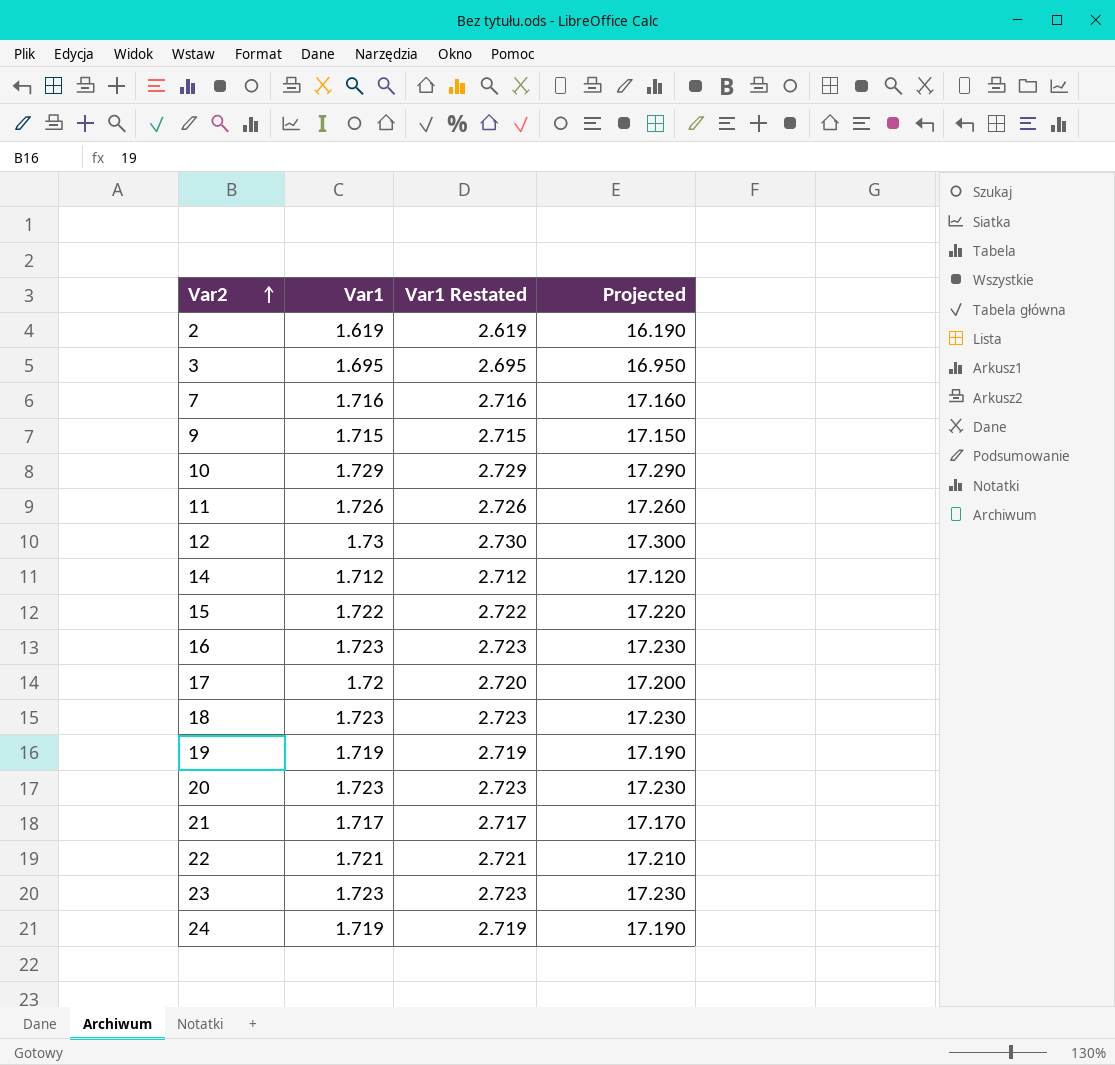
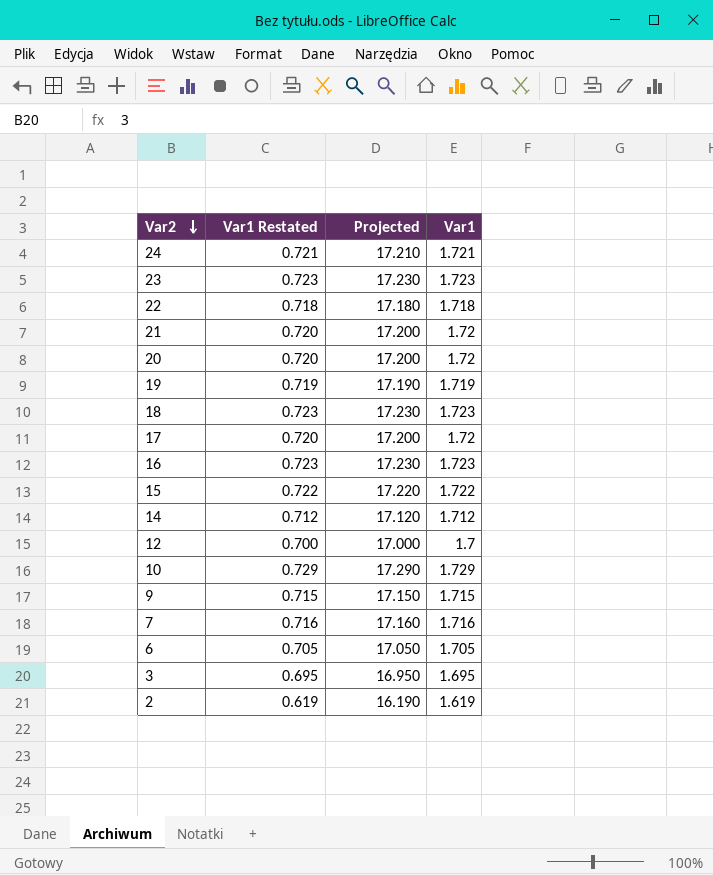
row order: Var2 ascending -> Var2 descending
column Var1 Restated | formula: [Var1] + 1 -> [Var1] - 1
column Var1 | position: 2 -> 4
row 11: 1.726 | 2.726 | 17.260 -> none
24 | Projected: 17.190 -> 17.210
24 | Var1: 1.719 -> 1.721
22 | Projected: 17.210 -> 17.180
22 | Var1: 1.721 -> 1.718
21 | Projected: 17.170 -> 17.200
21 | Var1: 1.717 -> 1.72
20 | Projected: 17.230 -> 17.200
20 | Var1: 1.723 -> 1.72
12 | Projected: 17.300 -> 17.000
12 | Var1: 1.73 -> 1.7
row 6: none -> 0.705 | 17.050 | 1.705

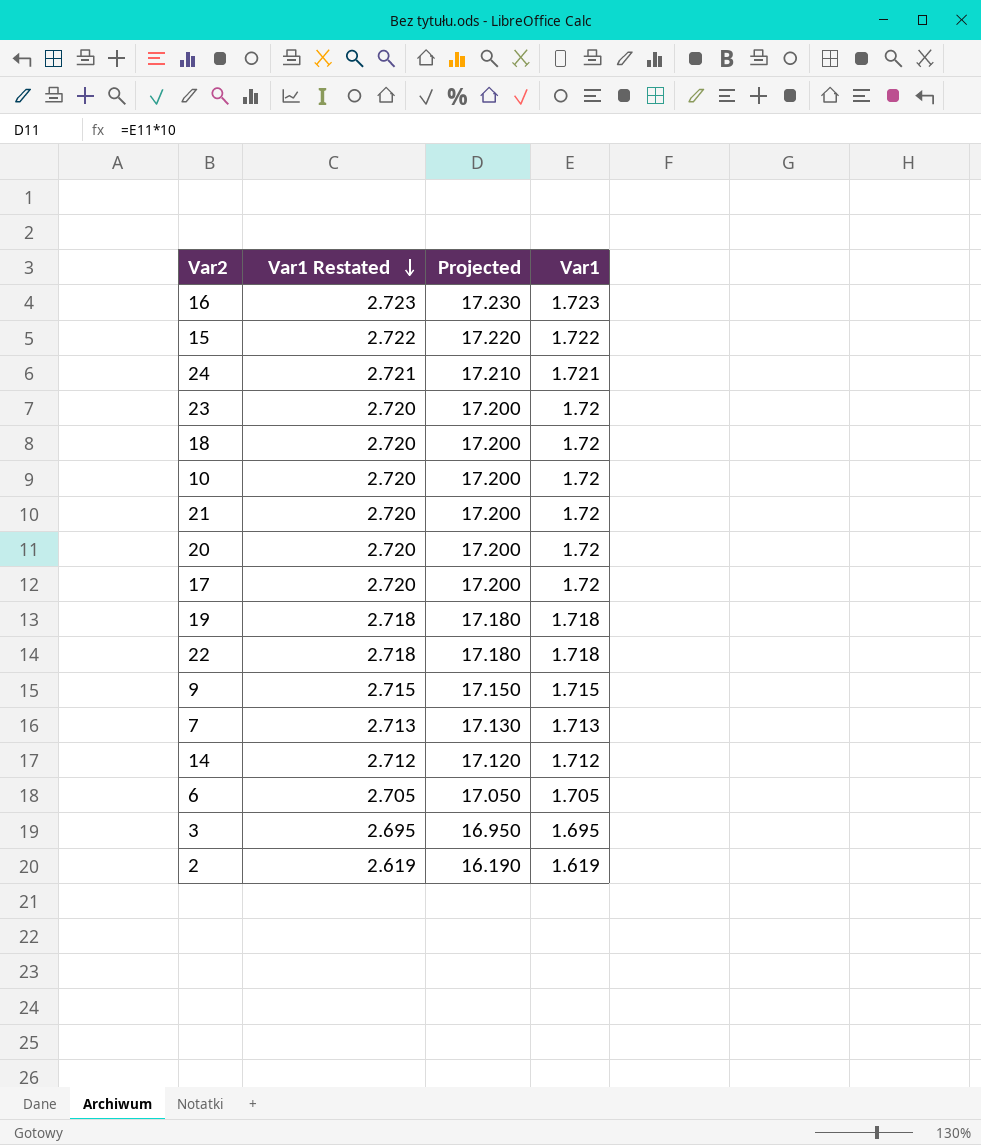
row order: Var2 descending -> Var1 Restated descending
column Var1 Restated | formula: [Var1] - 1 -> [Var1] + 1
row 12: 0.700 | 17.000 | 1.7 -> none
23 | Projected: 17.230 -> 17.200
23 | Var1: 1.723 -> 1.72
18 | Projected: 17.230 -> 17.200
18 | Var1: 1.723 -> 1.72
10 | Projected: 17.290 -> 17.200
10 | Var1: 1.729 -> 1.72
19 | Projected: 17.190 -> 17.180
19 | Var1: 1.719 -> 1.718
7 | Projected: 17.160 -> 17.130
7 | Var1: 1.716 -> 1.713

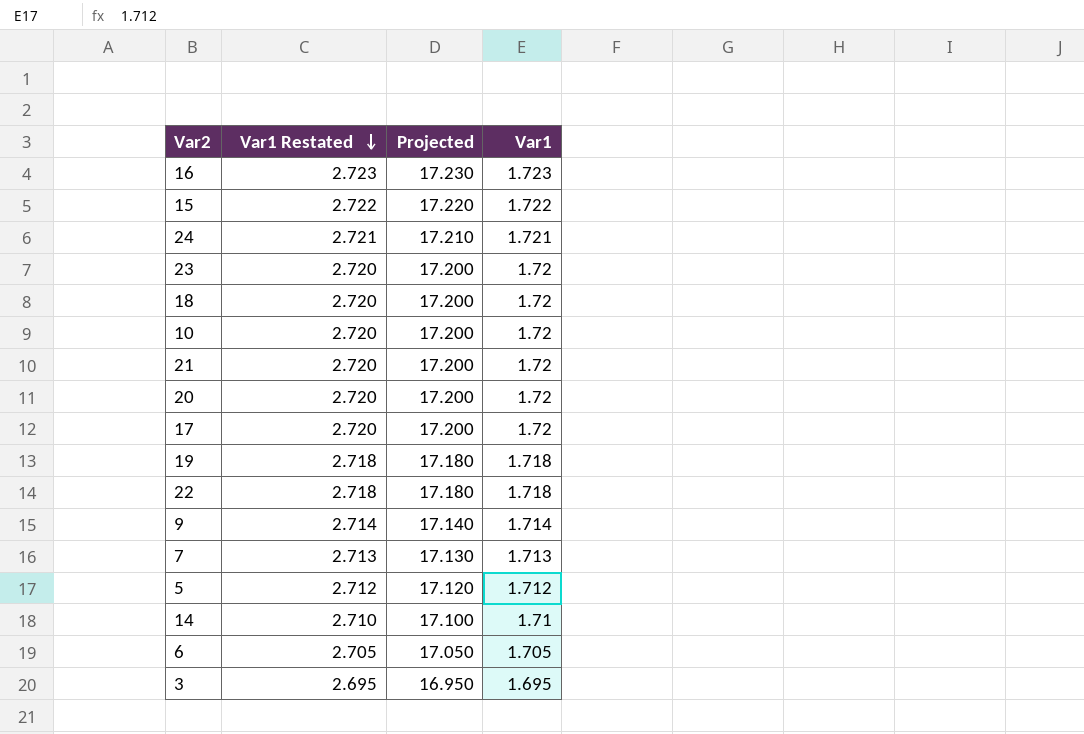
row 2: 2.619 | 16.190 | 1.619 -> none
9 | Var1 Restated: 2.715 -> 2.714
9 | Projected: 17.150 -> 17.140
9 | Var1: 1.715 -> 1.714
row 5: none -> 2.712 | 17.120 | 1.712
14 | Var1 Restated: 2.712 -> 2.710
14 | Projected: 17.120 -> 17.100
14 | Var1: 1.712 -> 1.71

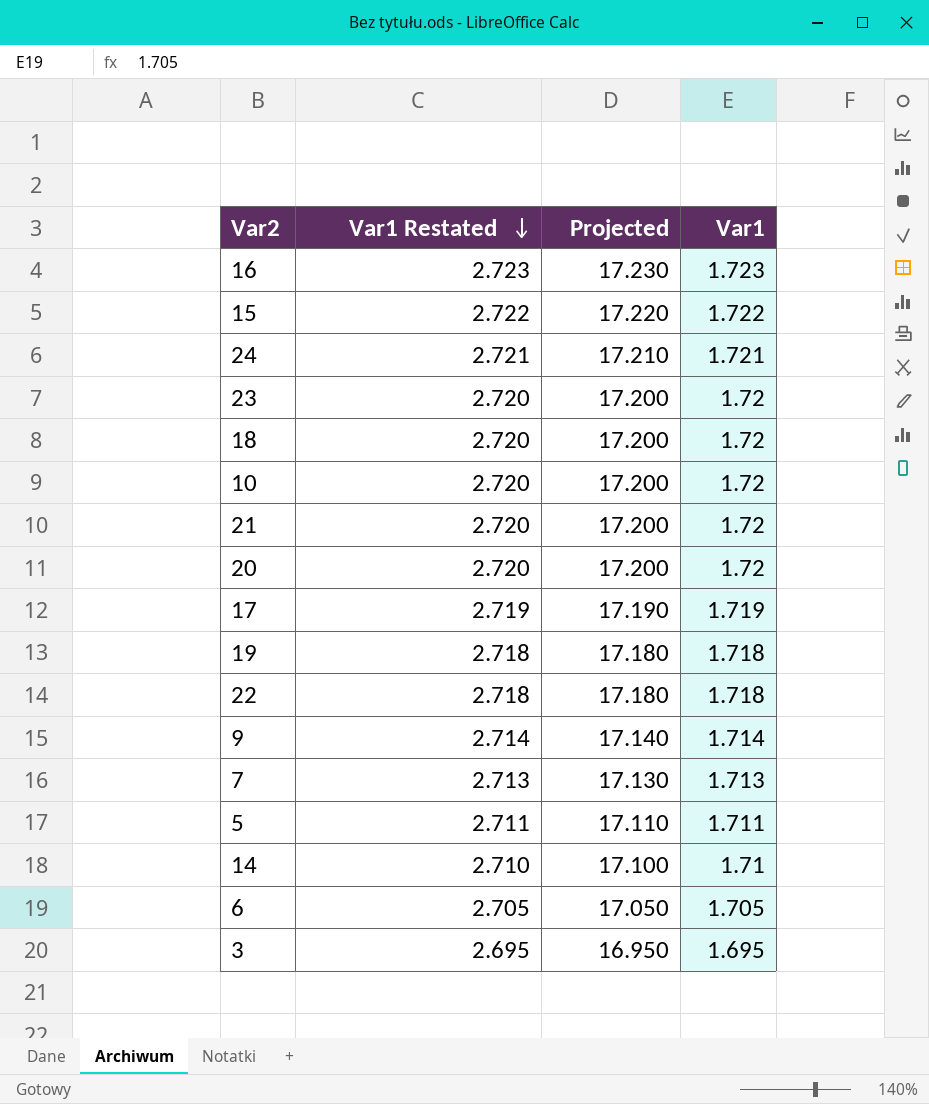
17 | Var1 Restated: 2.720 -> 2.719
17 | Projected: 17.200 -> 17.190
17 | Var1: 1.72 -> 1.719
5 | Var1 Restated: 2.712 -> 2.711
5 | Projected: 17.120 -> 17.110
5 | Var1: 1.712 -> 1.711

